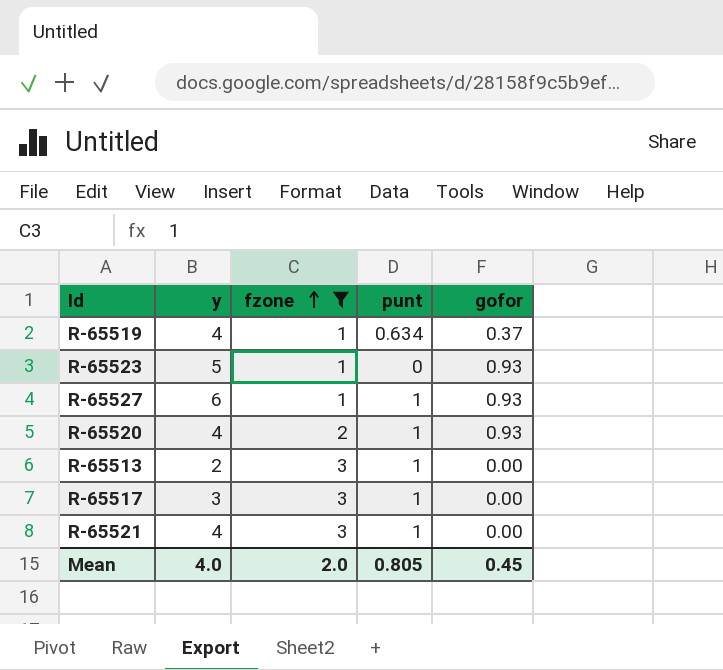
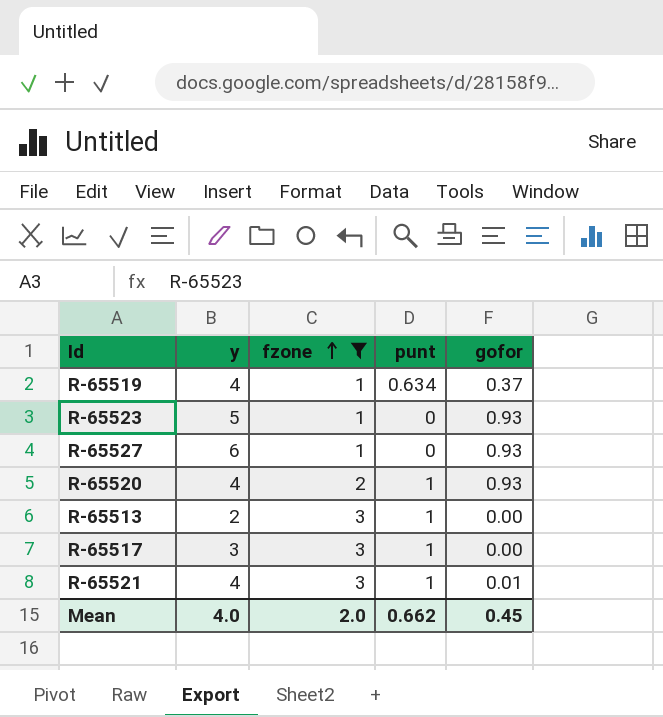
R-65527 | punt: 1 -> 0
R-65521 | gofor: 0.00 -> 0.01
Mean | punt: 0.805 -> 0.662

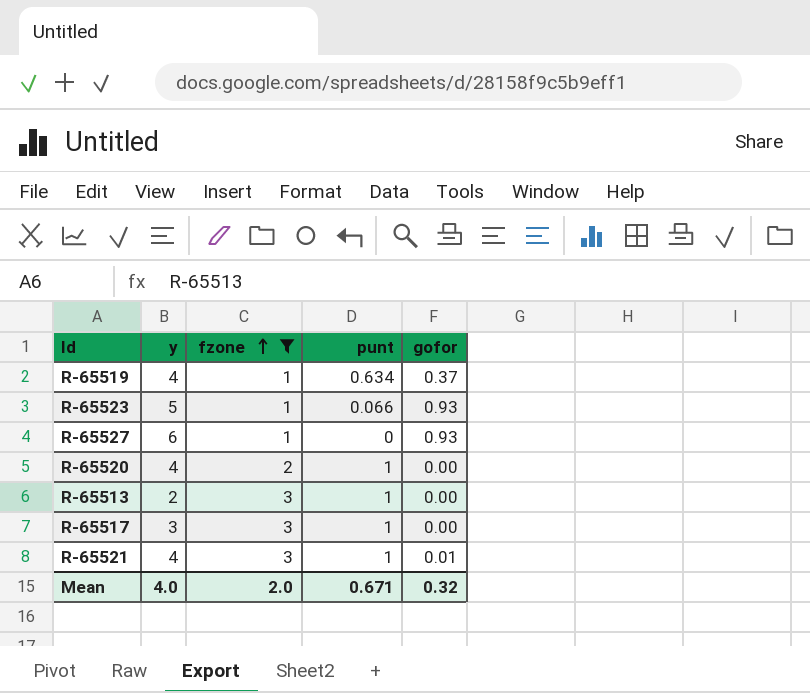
R-65523 | punt: 0 -> 0.066
R-65520 | gofor: 0.93 -> 0.00
Mean | punt: 0.662 -> 0.671
Mean | gofor: 0.45 -> 0.32

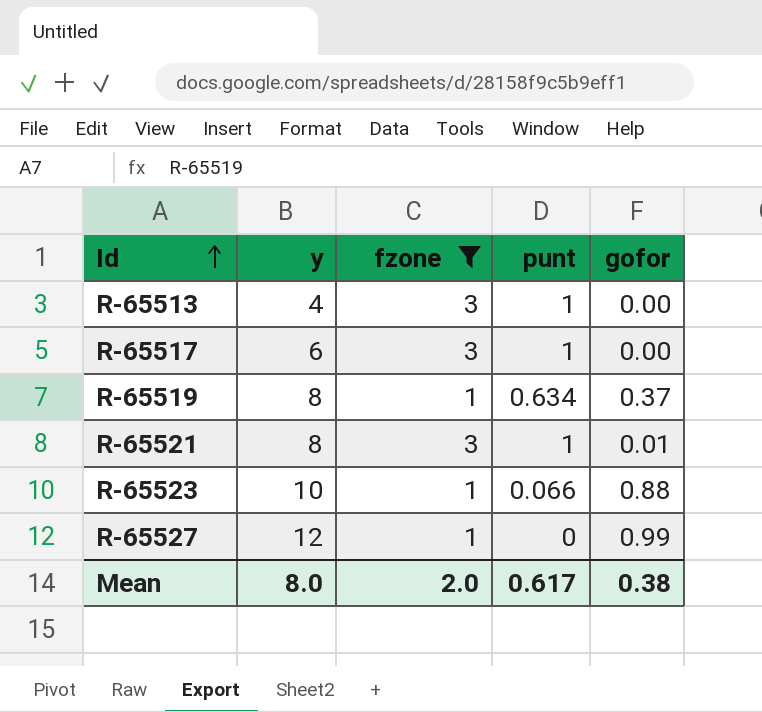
row order: fzone ascending -> Id ascending
row R-65520: 4 | 2 | 1 | 0.00 -> none
R-65513 | y: 2 -> 4
R-65517 | y: 3 -> 6
R-65519 | y: 4 -> 8
R-65521 | y: 4 -> 8
R-65523 | y: 5 -> 10
R-65523 | gofor: 0.93 -> 0.88
R-65527 | y: 6 -> 12
R-65527 | gofor: 0.93 -> 0.99
Mean | y: 4.0 -> 8.0
Mean | punt: 0.671 -> 0.617
Mean | gofor: 0.32 -> 0.38

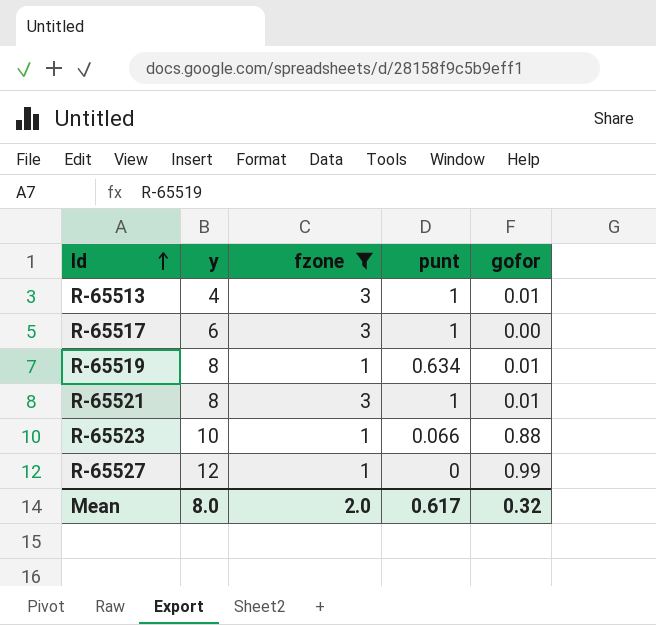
R-65513 | gofor: 0.00 -> 0.01
R-65519 | gofor: 0.37 -> 0.01
Mean | gofor: 0.38 -> 0.32

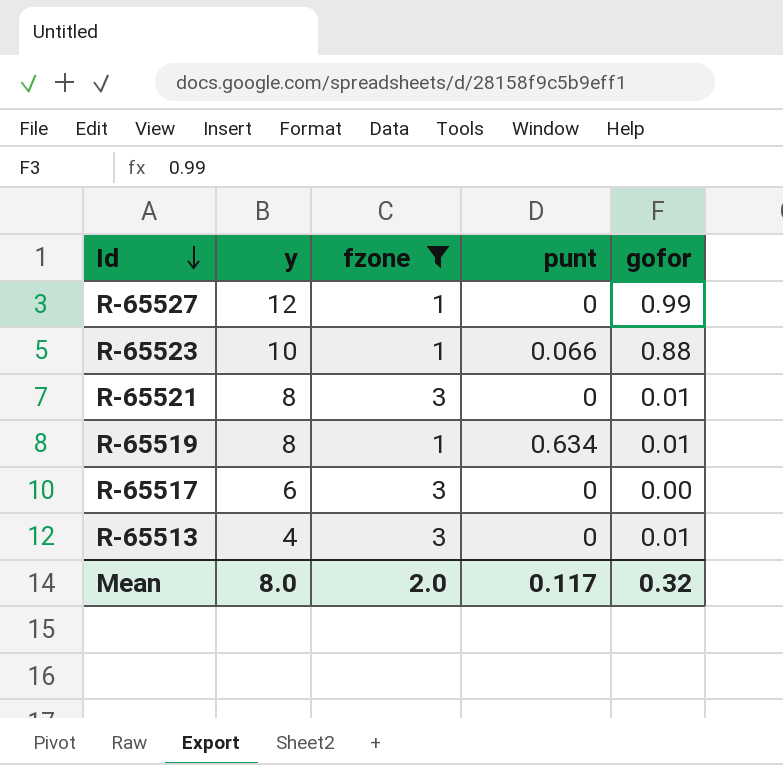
row order: Id ascending -> Id descending
R-65521 | punt: 1 -> 0
R-65517 | punt: 1 -> 0
R-65513 | punt: 1 -> 0
Mean | punt: 0.617 -> 0.117

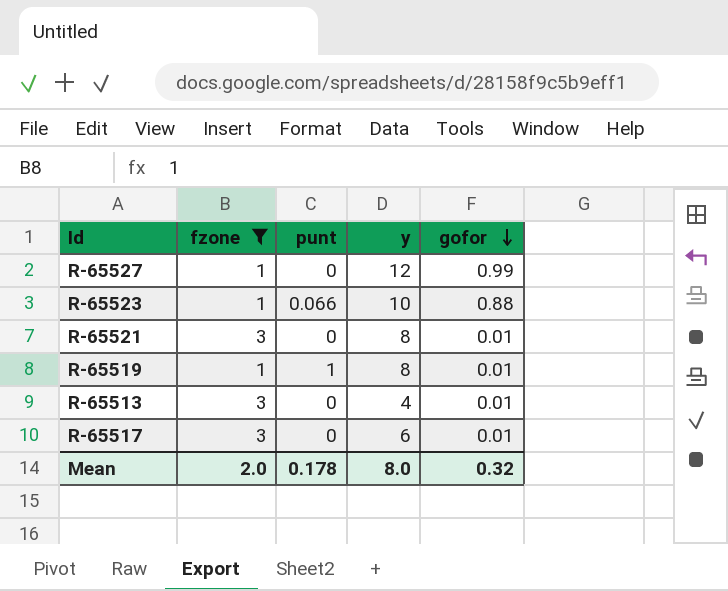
row order: Id descending -> gofor descending
column y | position: 2 -> 4
R-65519 | punt: 0.634 -> 1
R-65517 | gofor: 0.00 -> 0.01
Mean | punt: 0.117 -> 0.178

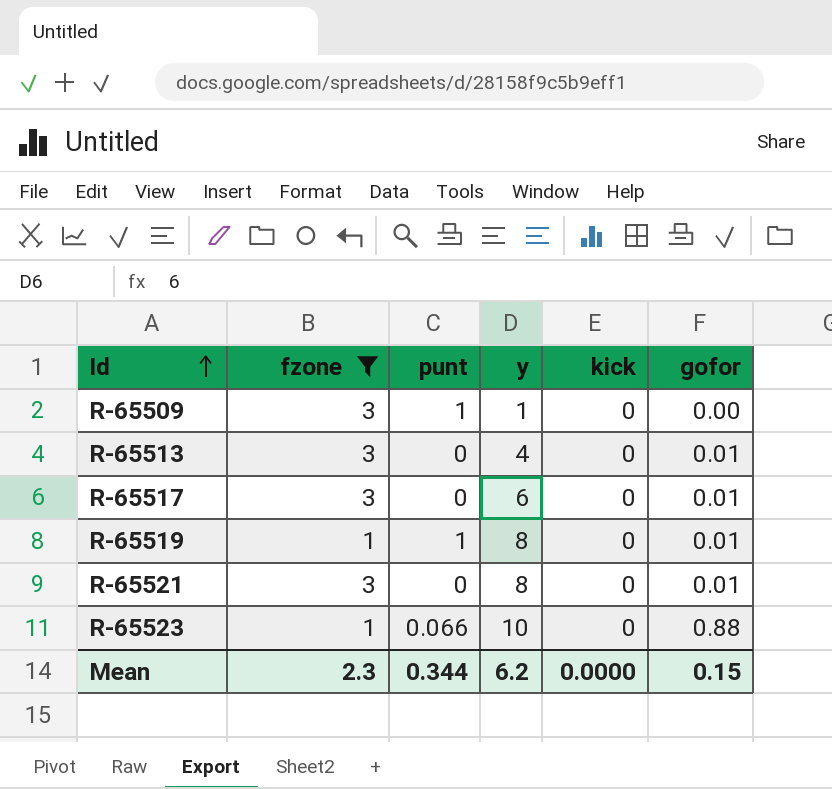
row order: gofor descending -> Id ascending
column kick | position: none -> 5
row R-65527: 1 | 0 | 12 | 0.99 -> none
row R-65509: none -> 3 | 1 | 1 | 0 | 0.00
Mean | fzone: 2.0 -> 2.3
Mean | punt: 0.178 -> 0.344
Mean | y: 8.0 -> 6.2
Mean | gofor: 0.32 -> 0.15

